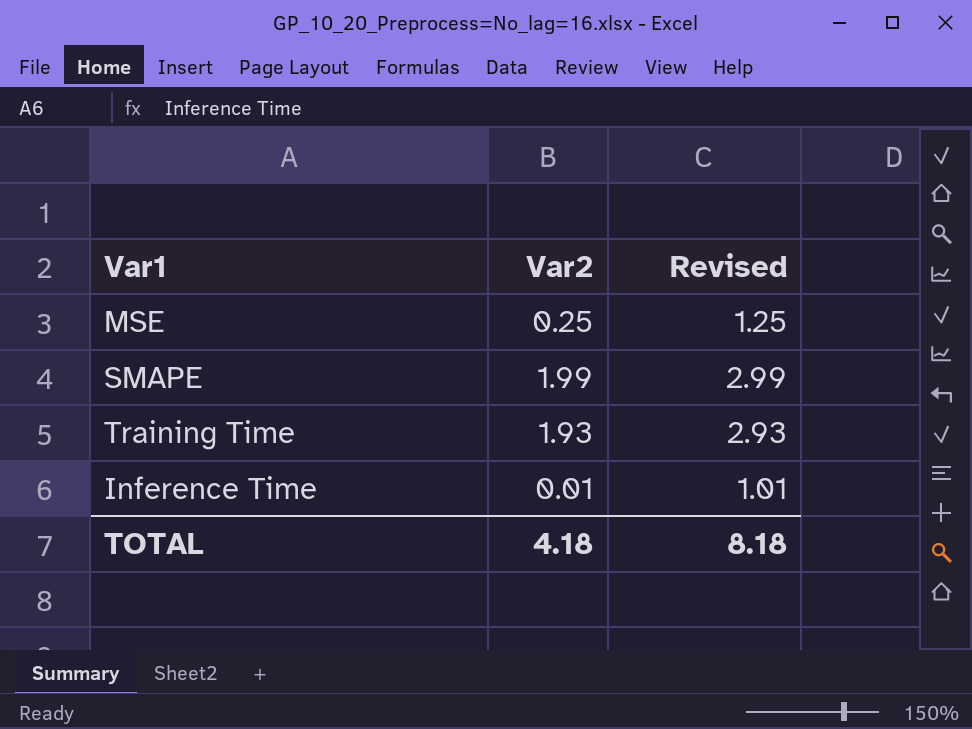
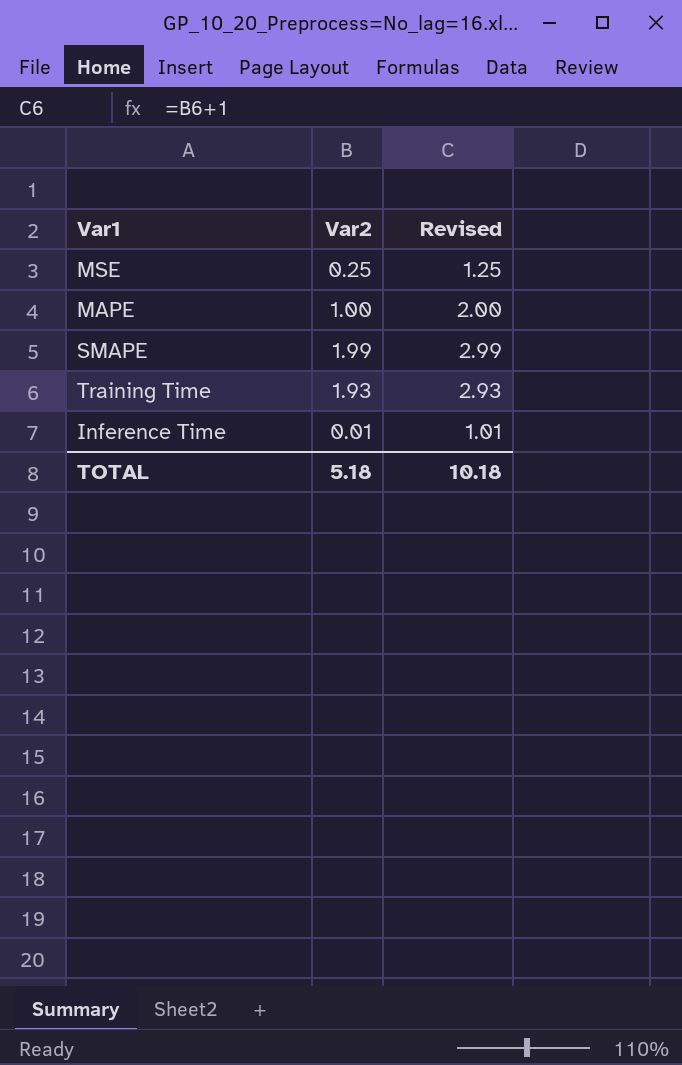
row MAPE: none -> 1.00 | 2.00
TOTAL | Var2: 4.18 -> 5.18
TOTAL | Revised: 8.18 -> 10.18

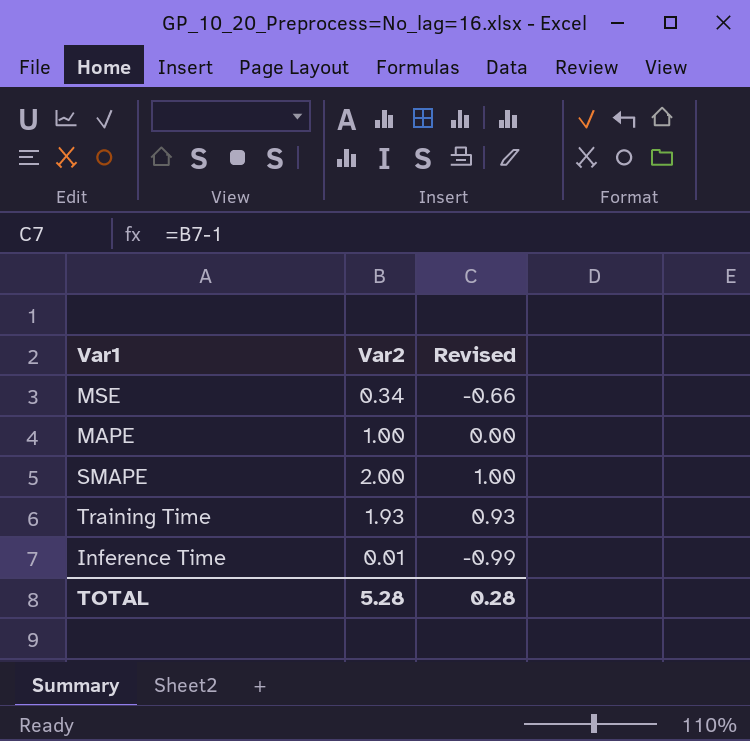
column Revised | formula: [Var2] + 1 -> [Var2] - 1
MSE | Var2: 0.25 -> 0.34
SMAPE | Var2: 1.99 -> 2.00
TOTAL | Var2: 5.18 -> 5.28
TOTAL | Revised: 10.18 -> 0.28

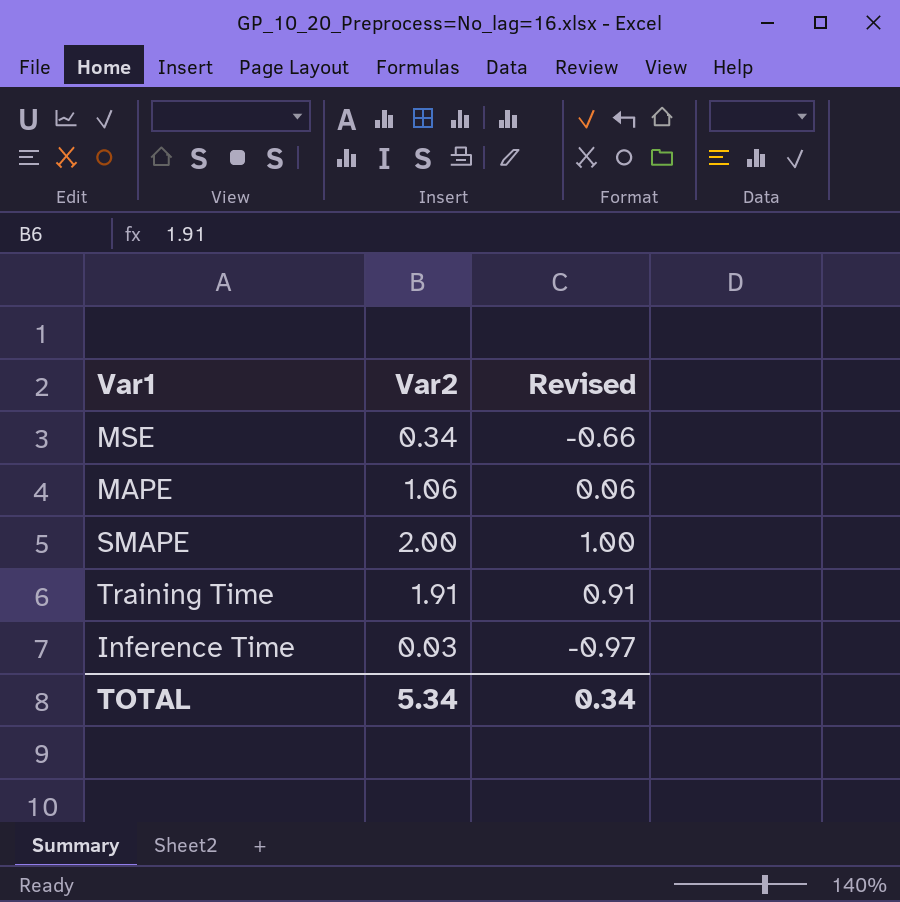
MAPE | Var2: 1.00 -> 1.06
MAPE | Revised: 0.00 -> 0.06
Training Time | Var2: 1.93 -> 1.91
Training Time | Revised: 0.93 -> 0.91
Inference Time | Var2: 0.01 -> 0.03
Inference Time | Revised: -0.99 -> -0.97
TOTAL | Var2: 5.28 -> 5.34
TOTAL | Revised: 0.28 -> 0.34

